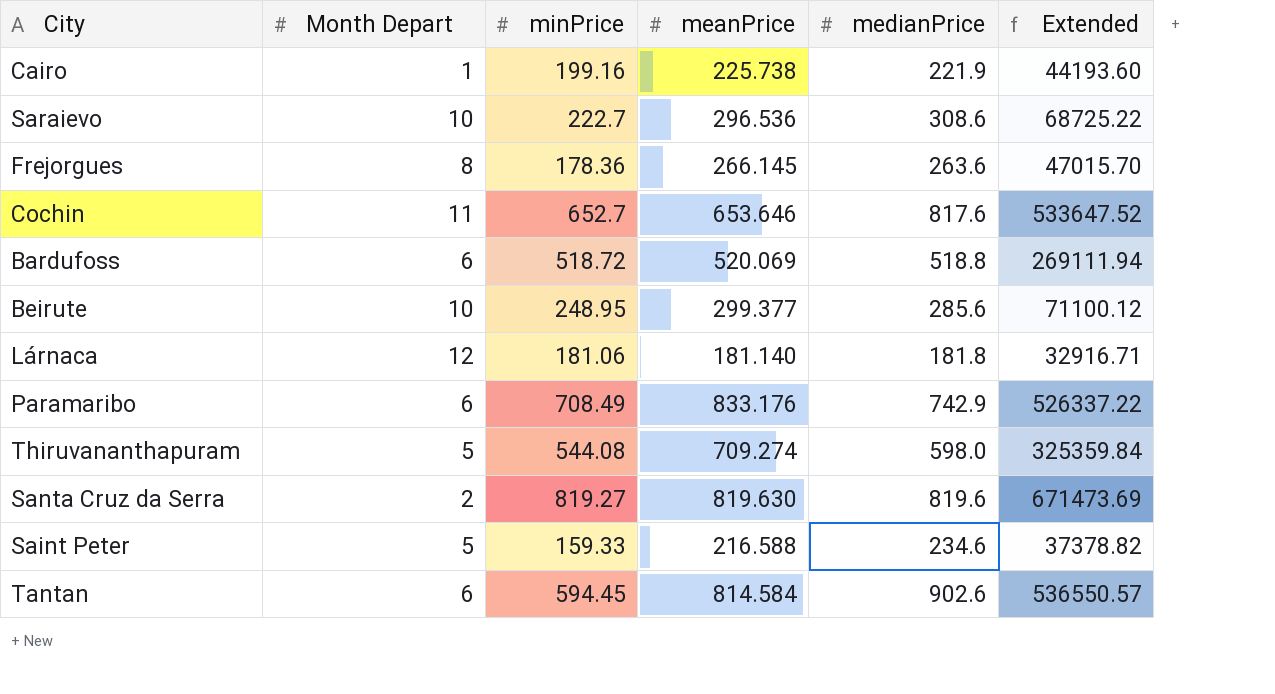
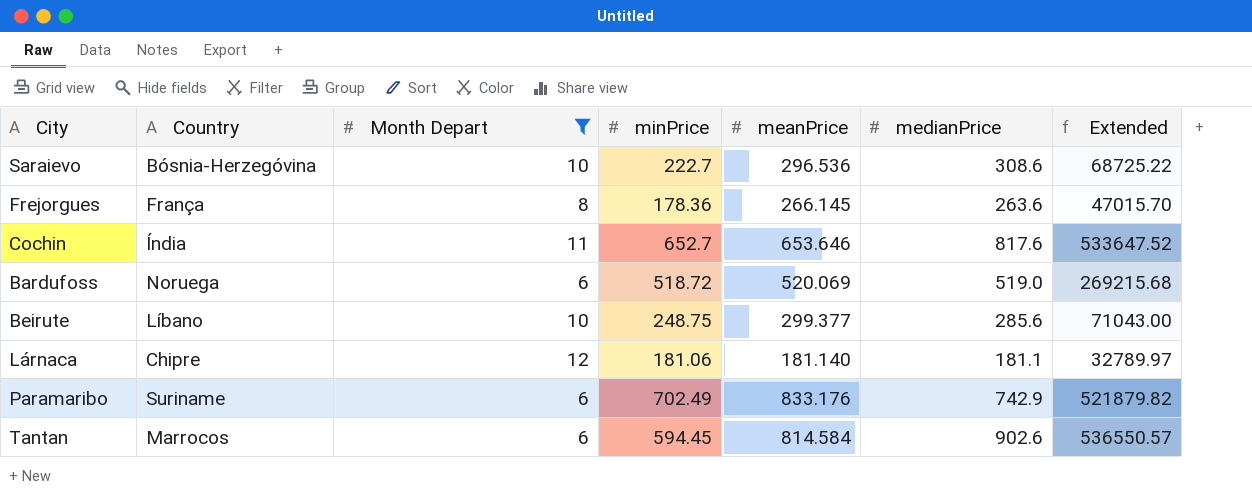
filter: none -> Month Depart >= 6
column Country | position: none -> 2
Bardufoss | medianPrice: 518.8 -> 519.0
Bardufoss | Extended: 269111.94 -> 269215.68
Beirute | minPrice: 248.95 -> 248.75
Beirute | Extended: 71100.12 -> 71043.00
Lárnaca | medianPrice: 181.8 -> 181.1
Lárnaca | Extended: 32916.71 -> 32789.97
Paramaribo | minPrice: 708.49 -> 702.49
Paramaribo | Extended: 526337.22 -> 521879.82

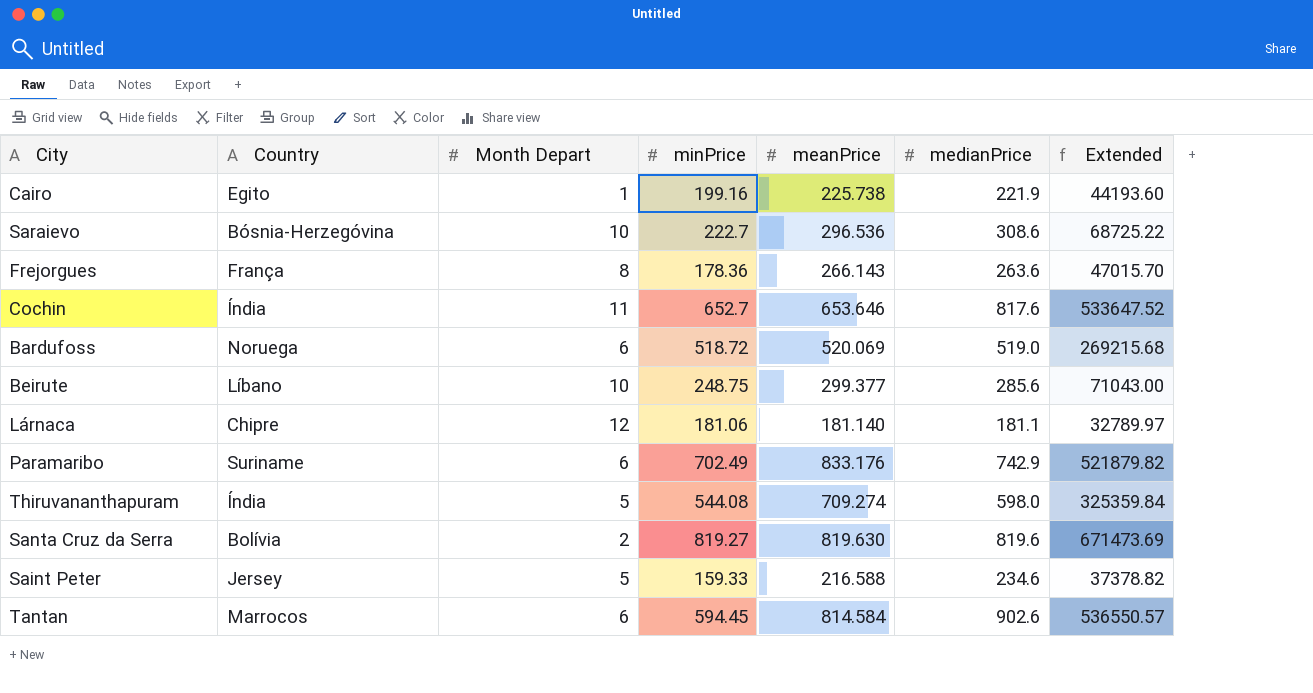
filter: Month Depart >= 6 -> none
Frejorgues | meanPrice: 266.145 -> 266.143

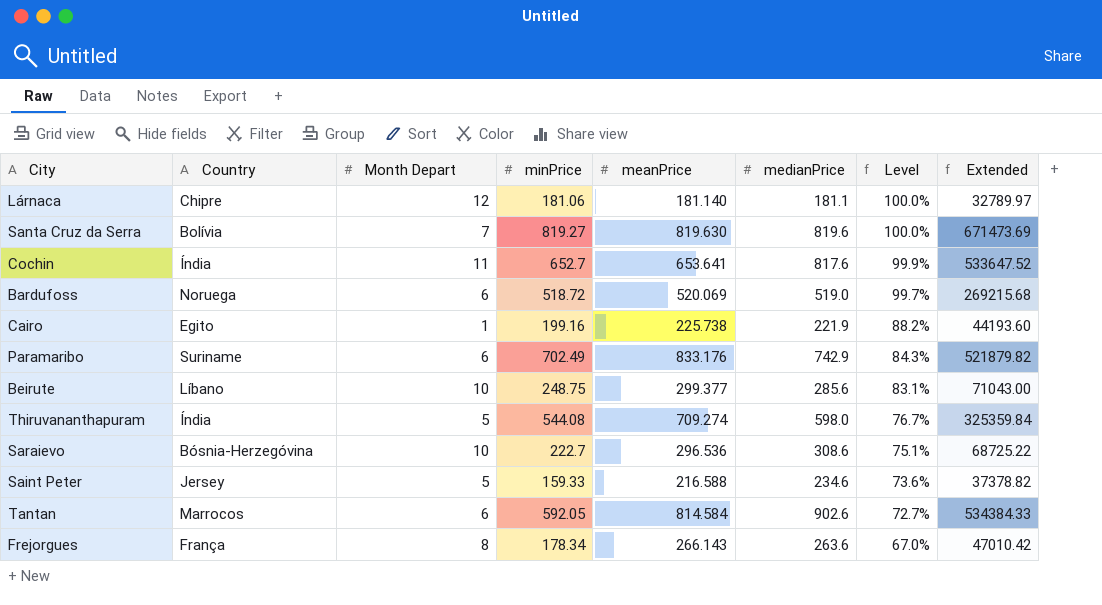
row order: none -> Level descending
column Level | formula: none -> [minPrice] / [meanPrice]
Santa Cruz da Serra | Month Depart: 2 -> 7
Cochin | meanPrice: 653.646 -> 653.641
Tantan | minPrice: 594.45 -> 592.05
Tantan | Extended: 536550.57 -> 534384.33
Frejorgues | minPrice: 178.36 -> 178.34
Frejorgues | Extended: 47015.70 -> 47010.42

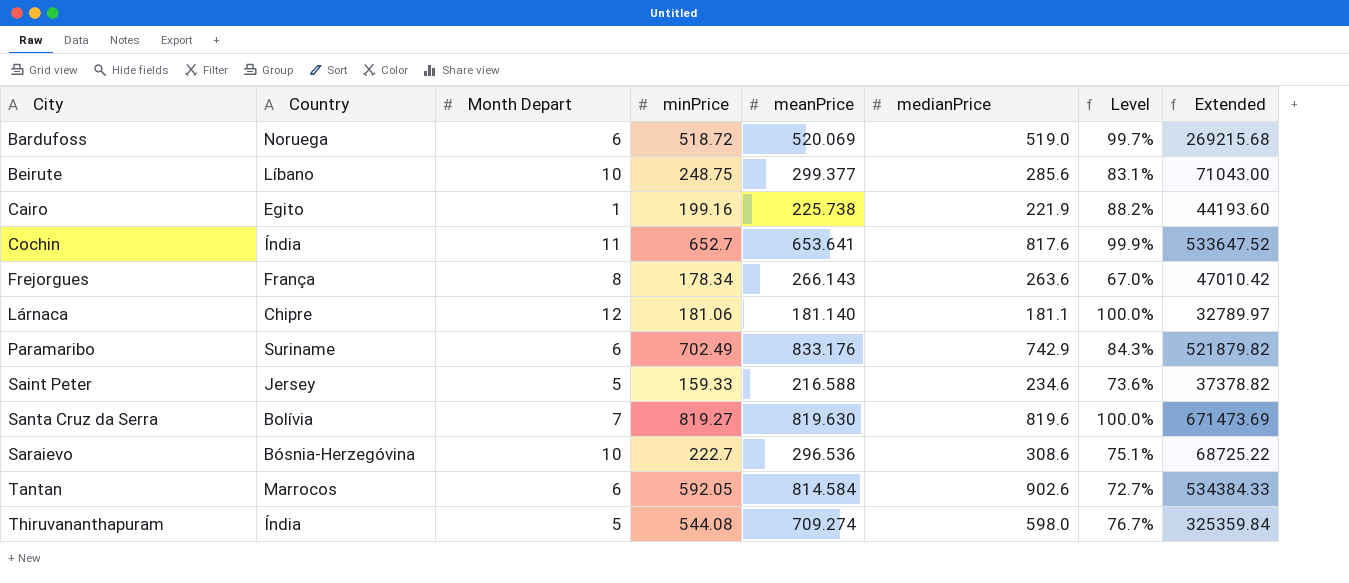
row order: Level descending -> City ascending

